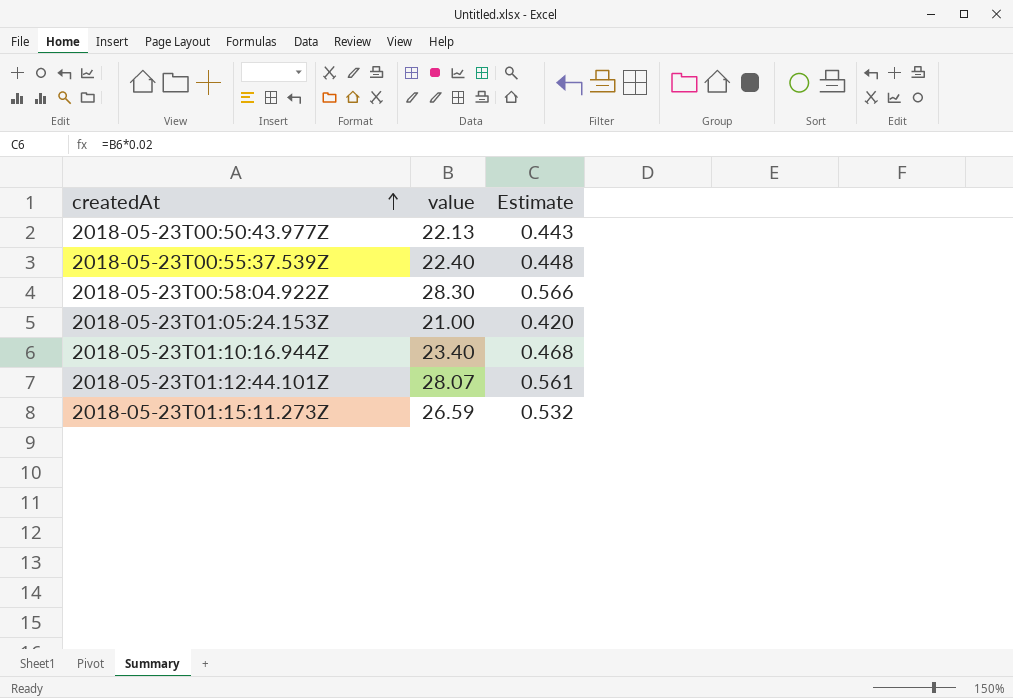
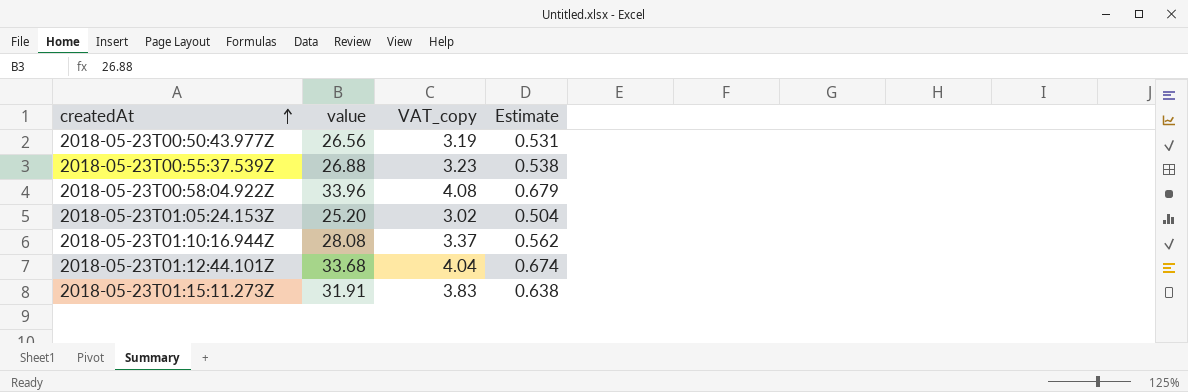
column VAT_copy | formula: none -> [value] * 0.12
2018-05-23T00:50:43.977Z | value: 22.13 -> 26.56
2018-05-23T00:50:43.977Z | Estimate: 0.443 -> 0.531
2018-05-23T00:55:37.539Z | value: 22.40 -> 26.88
2018-05-23T00:55:37.539Z | Estimate: 0.448 -> 0.538
2018-05-23T00:58:04.922Z | value: 28.30 -> 33.96
2018-05-23T00:58:04.922Z | Estimate: 0.566 -> 0.679
2018-05-23T01:05:24.153Z | value: 21.00 -> 25.20
2018-05-23T01:05:24.153Z | Estimate: 0.420 -> 0.504
2018-05-23T01:10:16.944Z | value: 23.40 -> 28.08
2018-05-23T01:10:16.944Z | Estimate: 0.468 -> 0.562
2018-05-23T01:12:44.101Z | value: 28.07 -> 33.68
2018-05-23T01:12:44.101Z | Estimate: 0.561 -> 0.674
2018-05-23T01:15:11.273Z | value: 26.59 -> 31.91
2018-05-23T01:15:11.273Z | Estimate: 0.532 -> 0.638

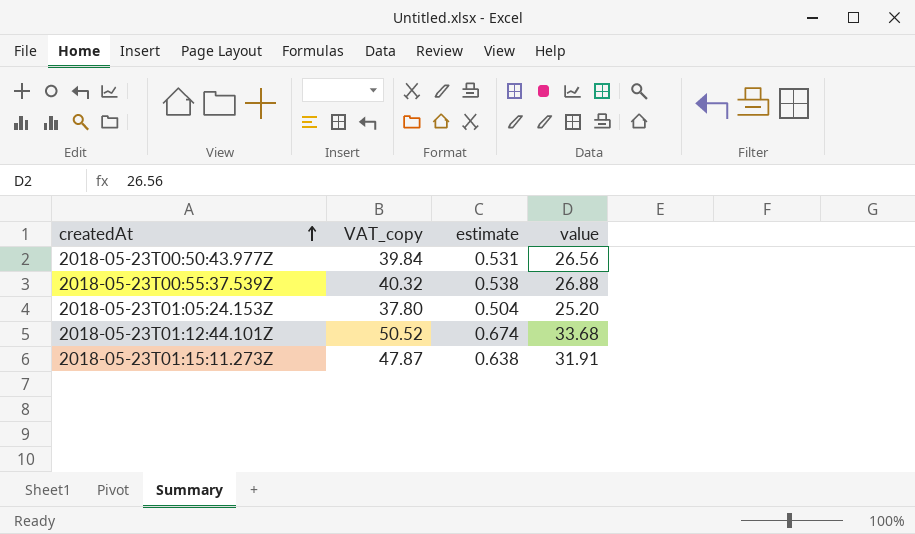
column VAT_copy | formula: [value] * 0.12 -> [value] * 1.5
column name: Estimate -> estimate
column value | position: 2 -> 4
row 2018-05-23T00:58:04.922Z: 33.96 | 4.08 | 0.679 -> none
row 2018-05-23T01:10:16.944Z: 28.08 | 3.37 | 0.562 -> none

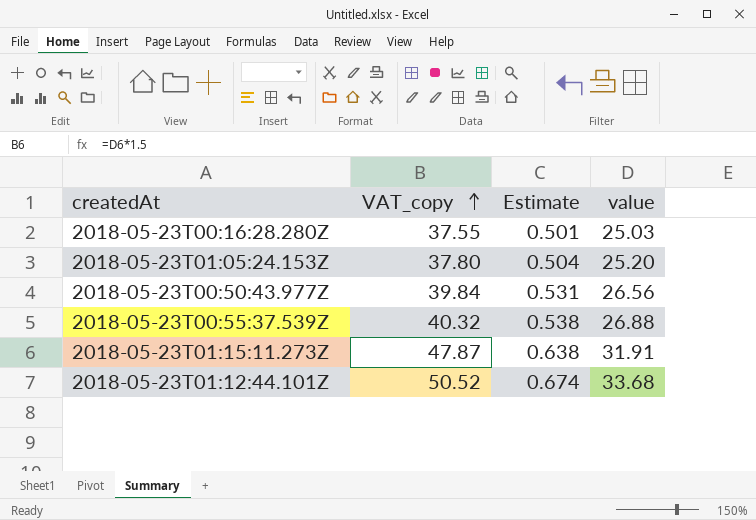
row order: createdAt ascending -> VAT_copy ascending
column name: estimate -> Estimate
row 2018-05-23T00:16:28.280Z: none -> 37.55 | 0.501 | 25.03

